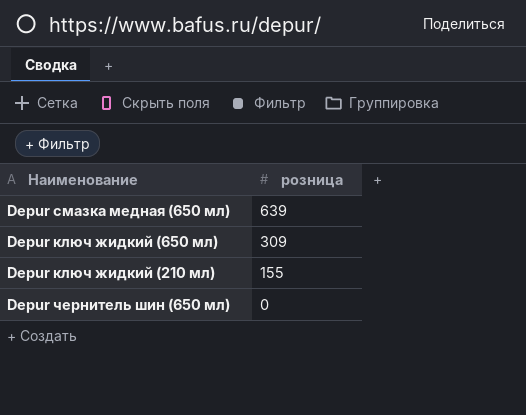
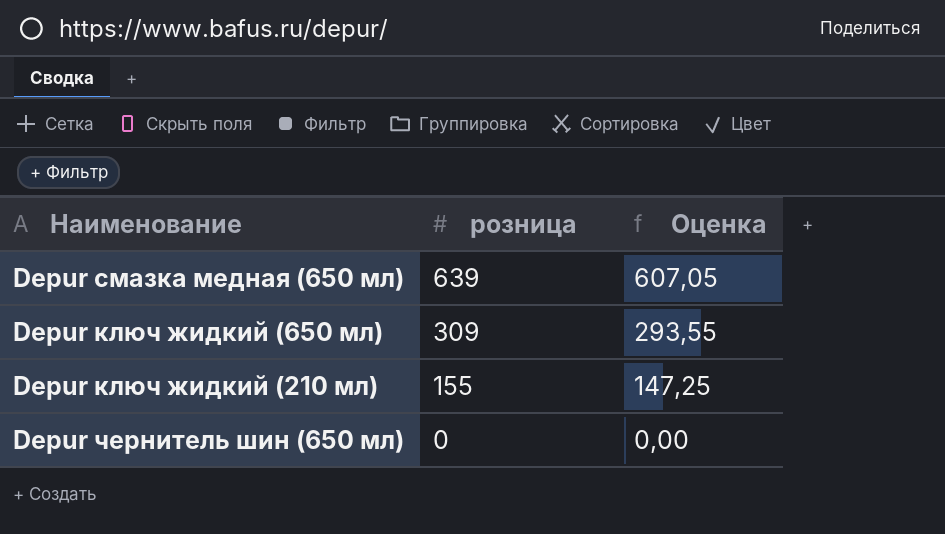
column Оценка | formula: none -> [розница] * 0,95

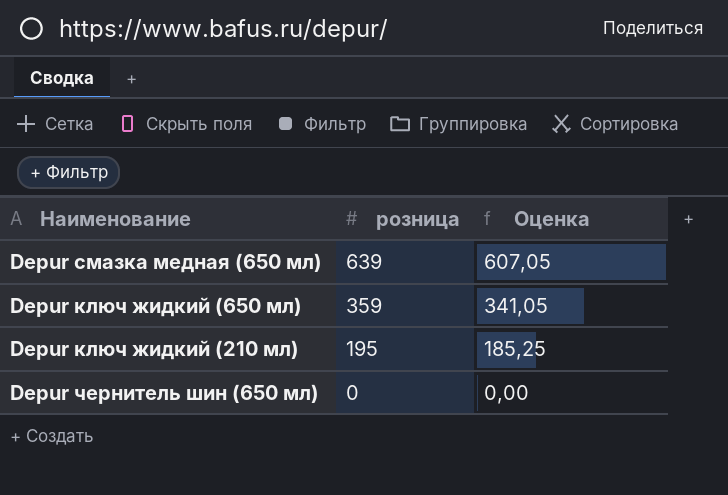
Depur ключ жидкий (650 мл) | розница: 309 -> 359
Depur ключ жидкий (650 мл) | Оценка: 293,55 -> 341,05
Depur ключ жидкий (210 мл) | розница: 155 -> 195
Depur ключ жидкий (210 мл) | Оценка: 147,25 -> 185,25

